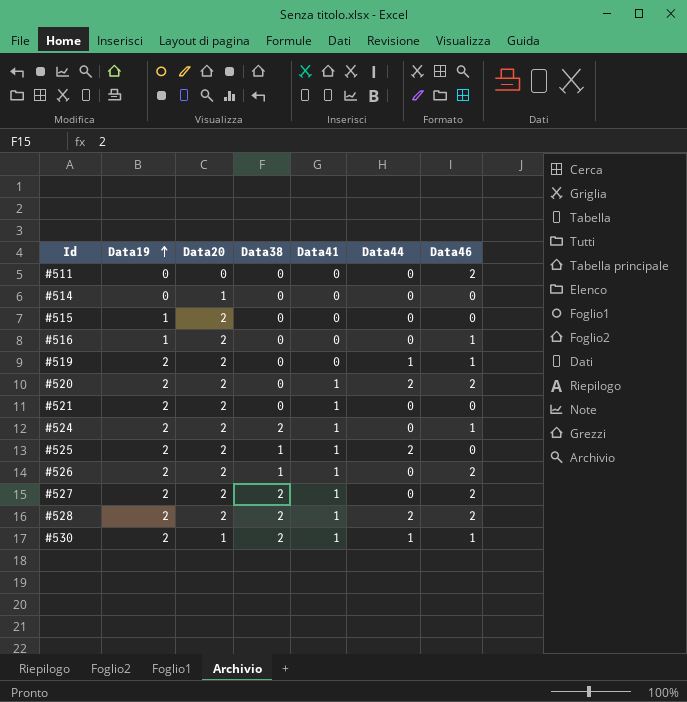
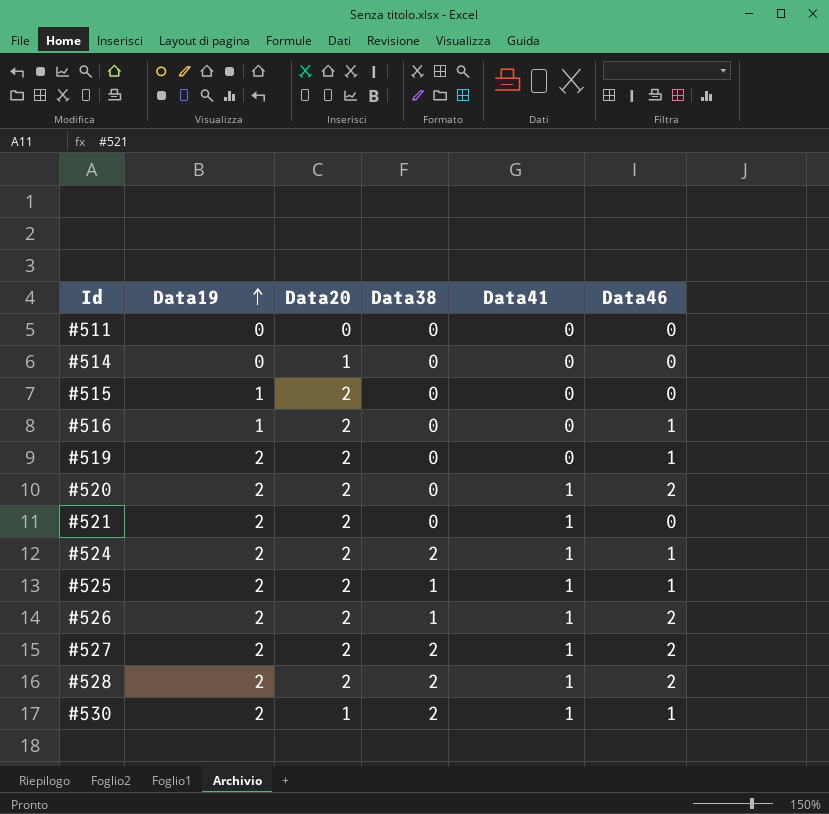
column Data44 | position: 6 -> none
#511 | Data46: 2 -> 0
#525 | Data46: 0 -> 1

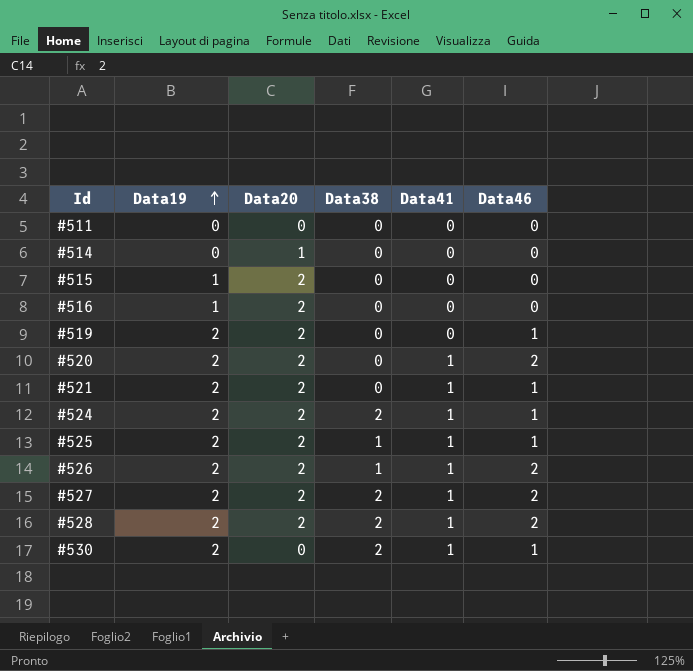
#516 | Data46: 1 -> 0
#521 | Data46: 0 -> 1
#530 | Data20: 1 -> 0

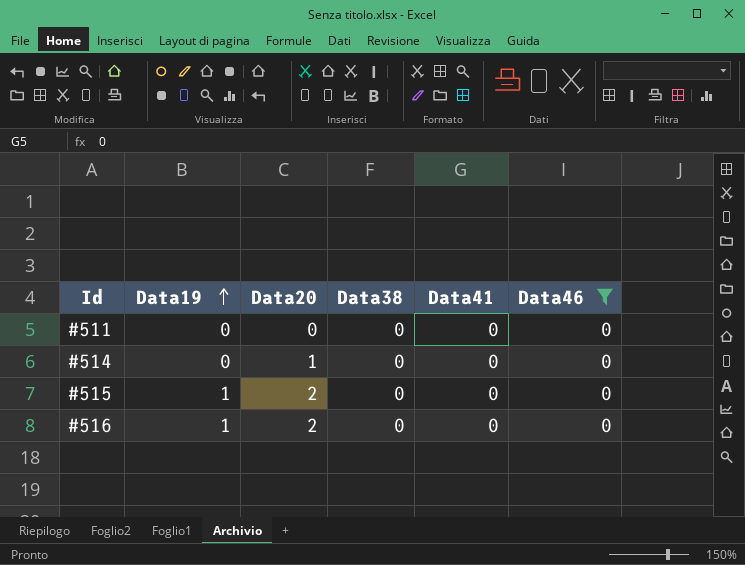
filter: none -> Data46 = 0

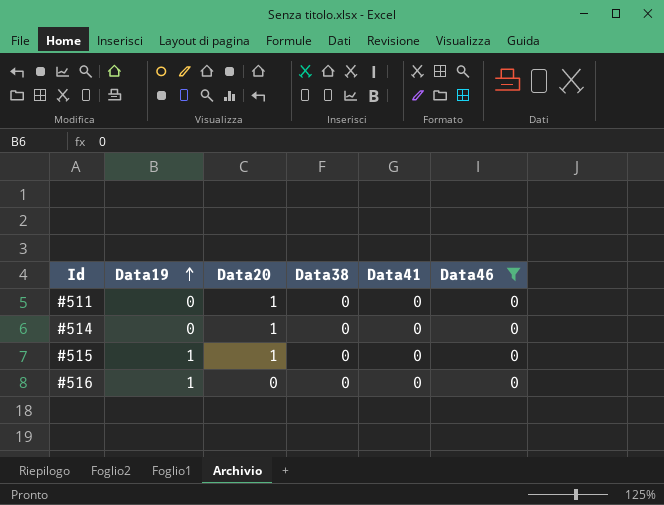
#511 | Data20: 0 -> 1
#515 | Data20: 2 -> 1
#516 | Data20: 2 -> 0

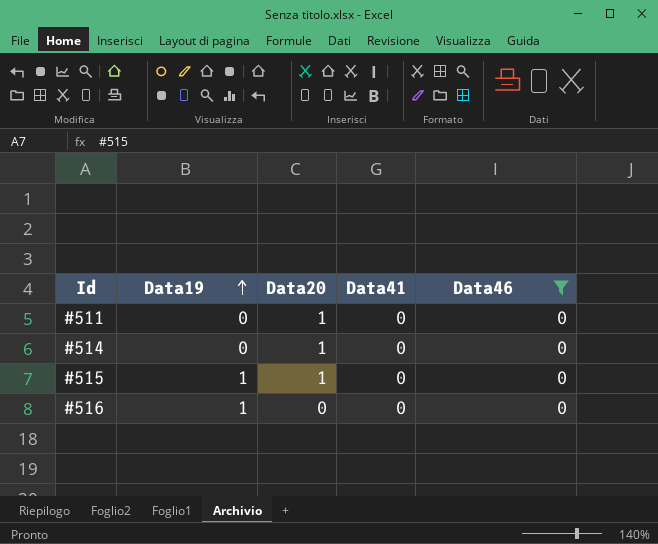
column Data38 | position: 4 -> none

